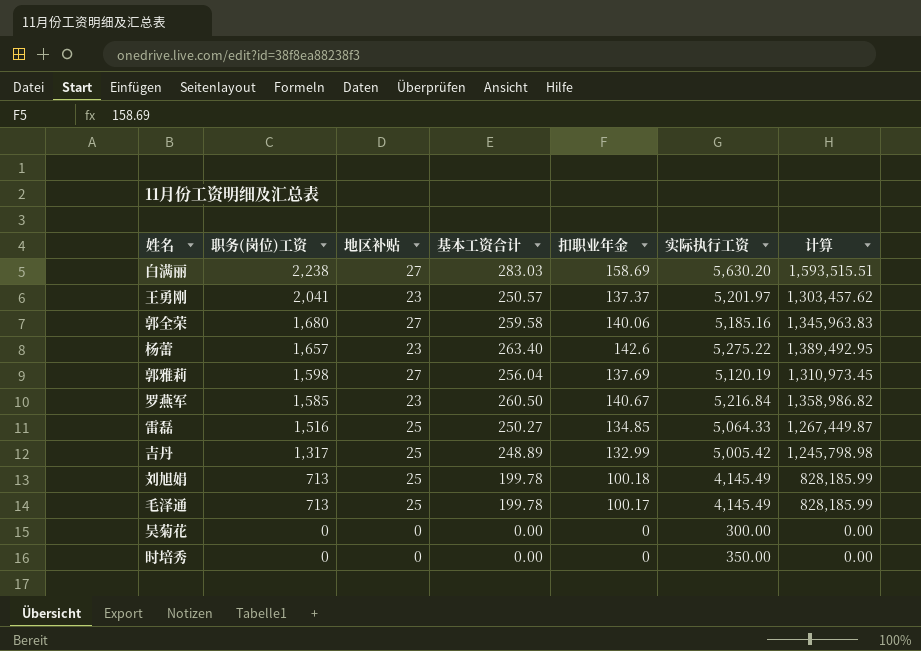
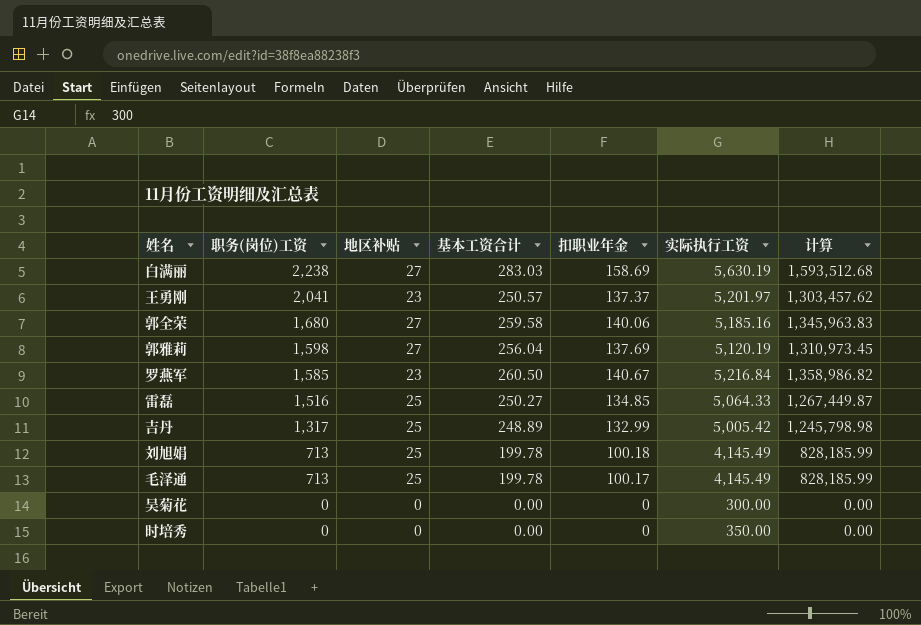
row 杨蕾: 1,657 | 23 | 263.40 | 142.6 | 5,275.22 | 1,389,492.95 -> none
白满丽 | 实际执行工资: 5,630.20 -> 5,630.19
白满丽 | 计算: 1,593,515.51 -> 1,593,512.68

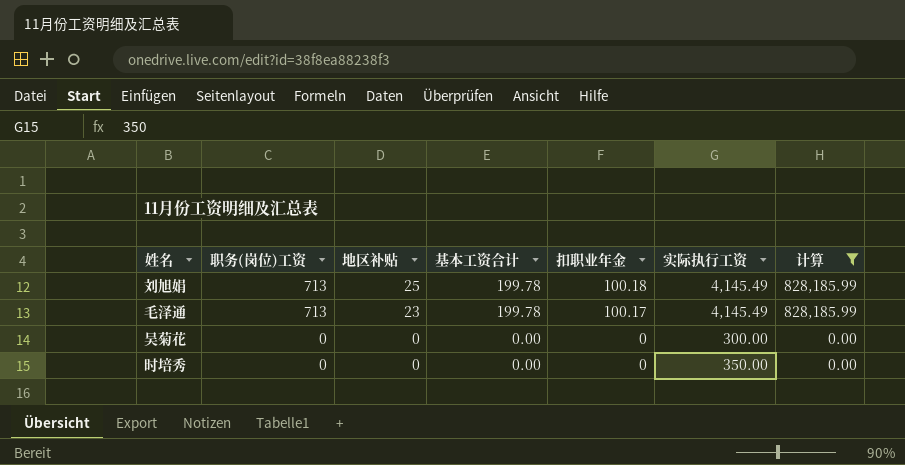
filter: none -> 计算 <= 828,185.99
毛泽通 | 地区补贴: 25 -> 23

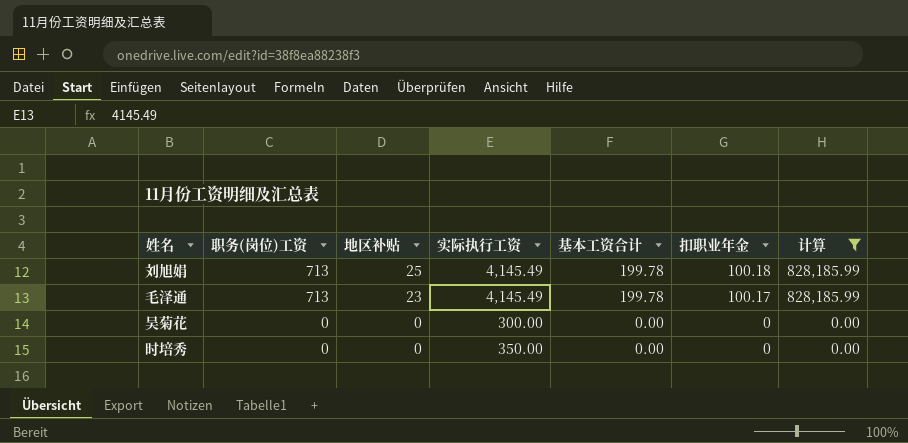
column 实际执行工资 | position: 6 -> 4

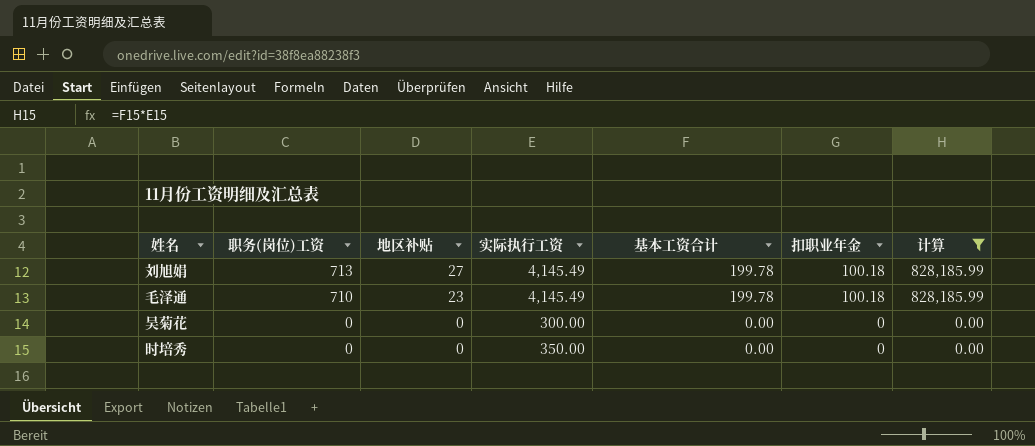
刘旭娟 | 地区补贴: 25 -> 27
毛泽通 | 职务(岗位)工资: 713 -> 710
毛泽通 | 扣职业年金: 100.17 -> 100.18

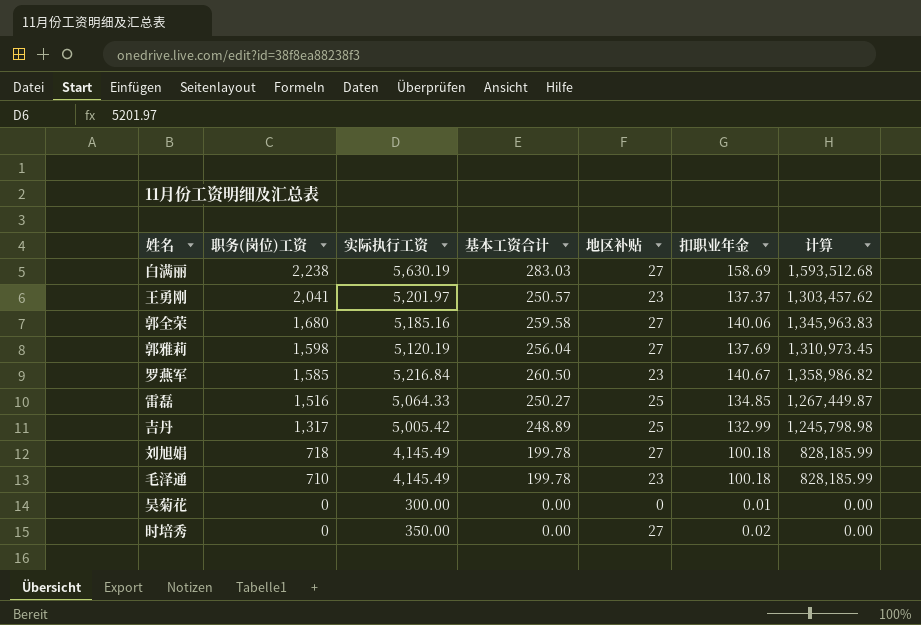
filter: 计算 <= 828,185.99 -> none
column 地区补贴 | position: 3 -> 5
刘旭娟 | 职务(岗位)工资: 713 -> 718
吴菊花 | 扣职业年金: 0 -> 0.01
时培秀 | 地区补贴: 0 -> 27
时培秀 | 扣职业年金: 0 -> 0.02

